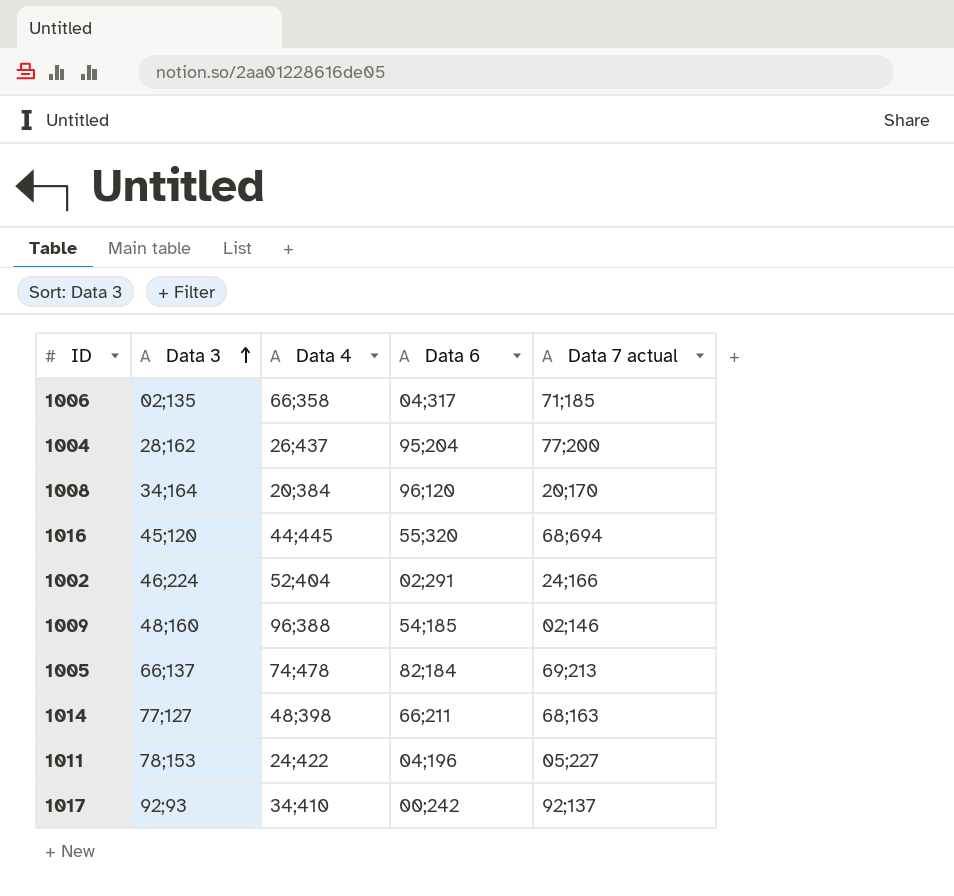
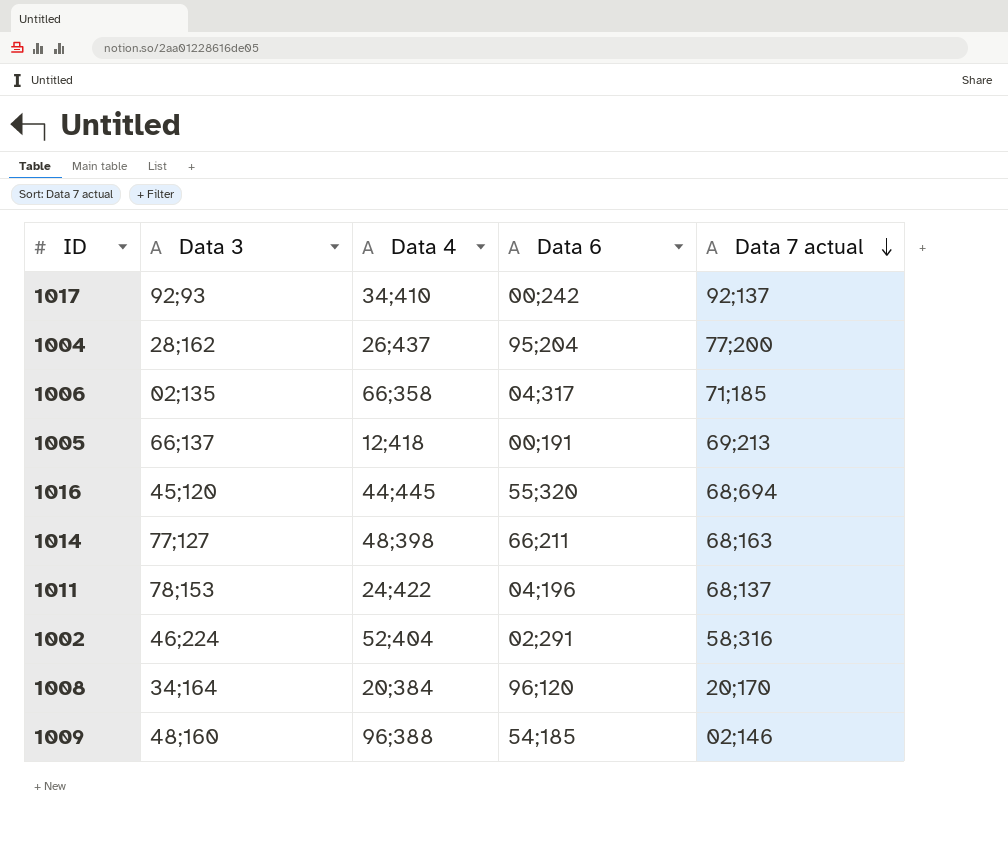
row order: Data 3 ascending -> Data 7 actual descending
1005 | Data 4: 74;478 -> 12;418
1005 | Data 6: 82;184 -> 00;191
1011 | Data 7 actual: 05;227 -> 68;137
1002 | Data 7 actual: 24;166 -> 58;316

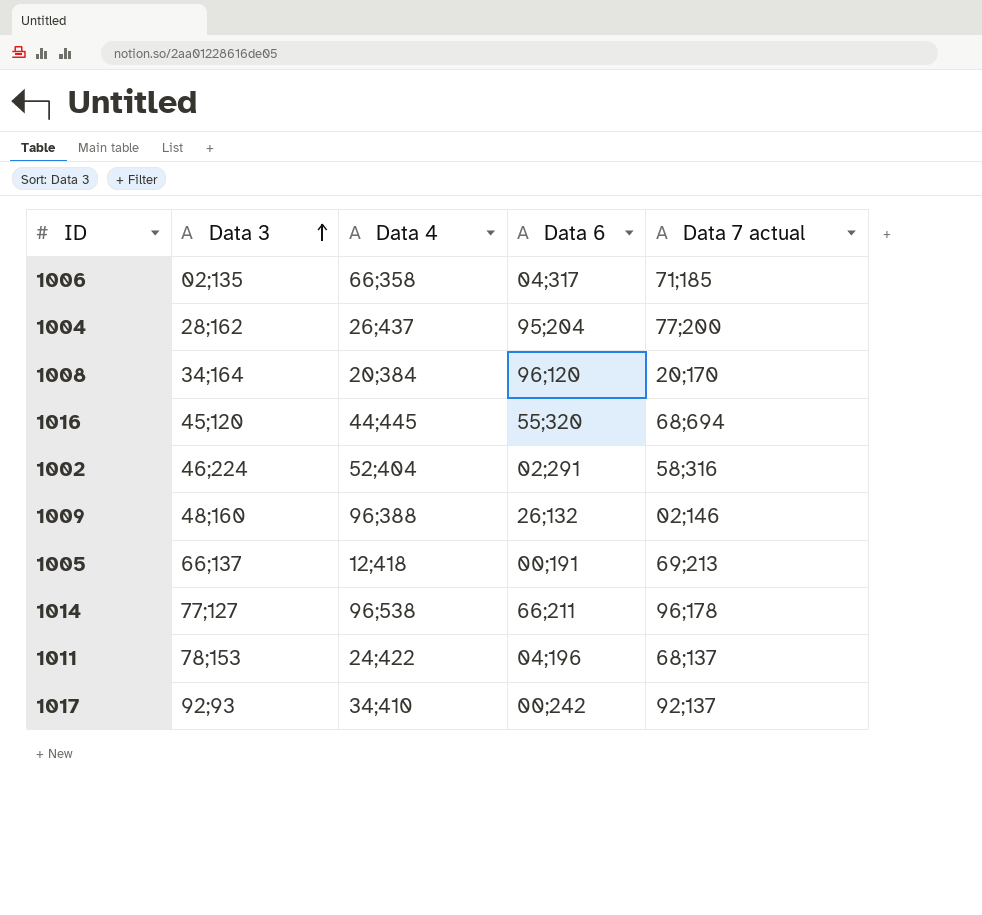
row order: Data 7 actual descending -> Data 3 ascending
1009 | Data 6: 54;185 -> 26;132
1014 | Data 4: 48;398 -> 96;538
1014 | Data 7 actual: 68;163 -> 96;178

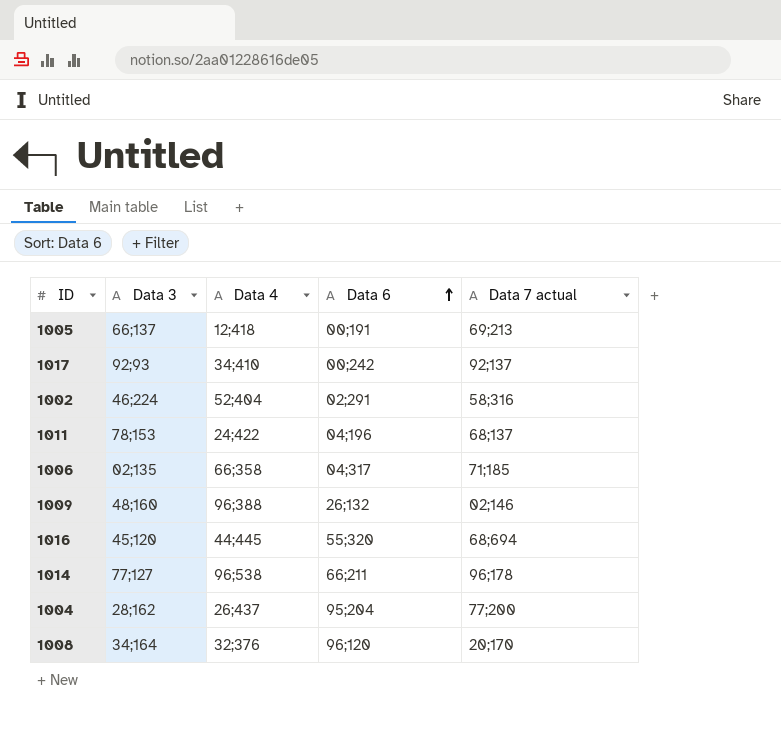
row order: Data 3 ascending -> Data 6 ascending
1008 | Data 4: 20;384 -> 32;376

